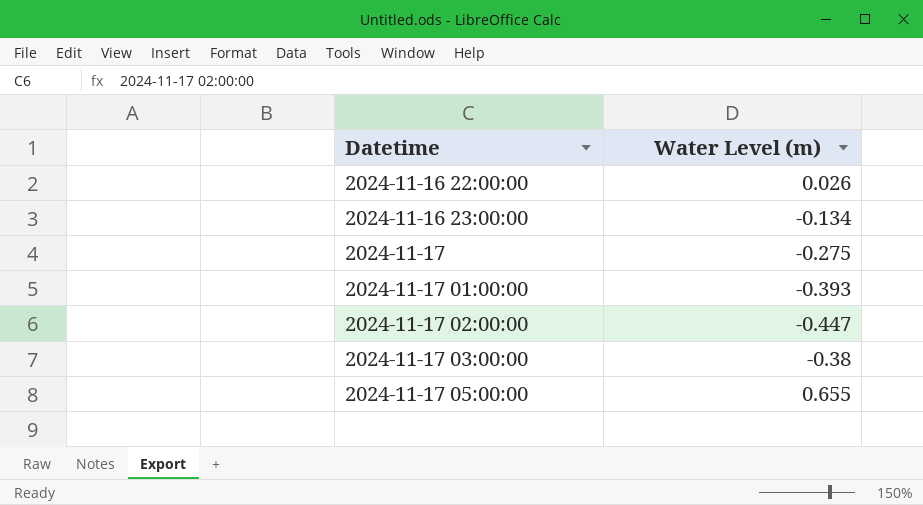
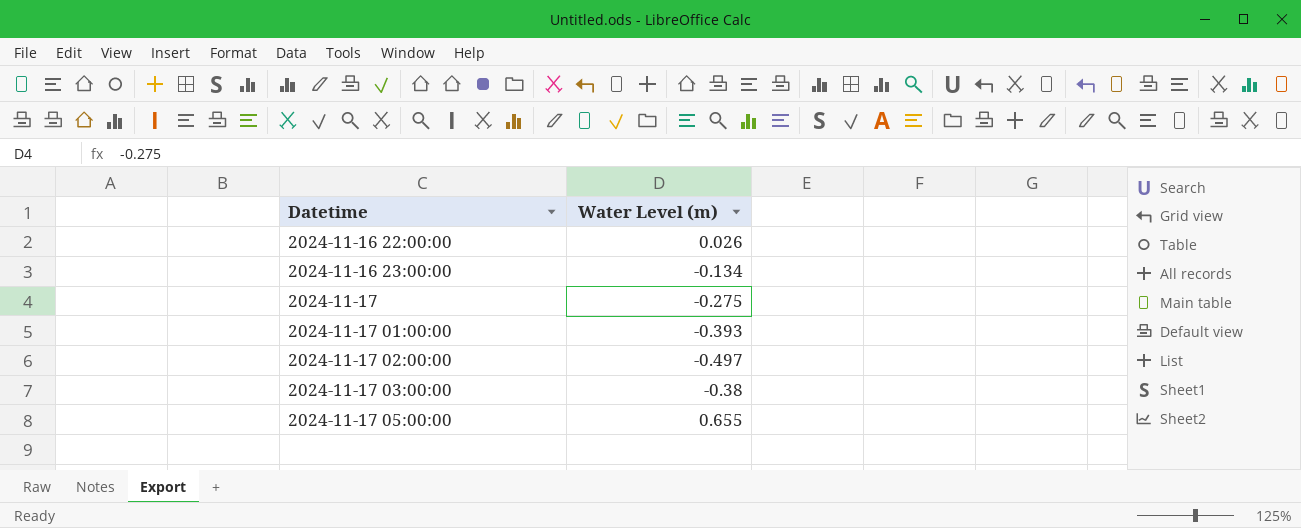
2024-11-17 02:00:00 | Water Level (m): -0.447 -> -0.497

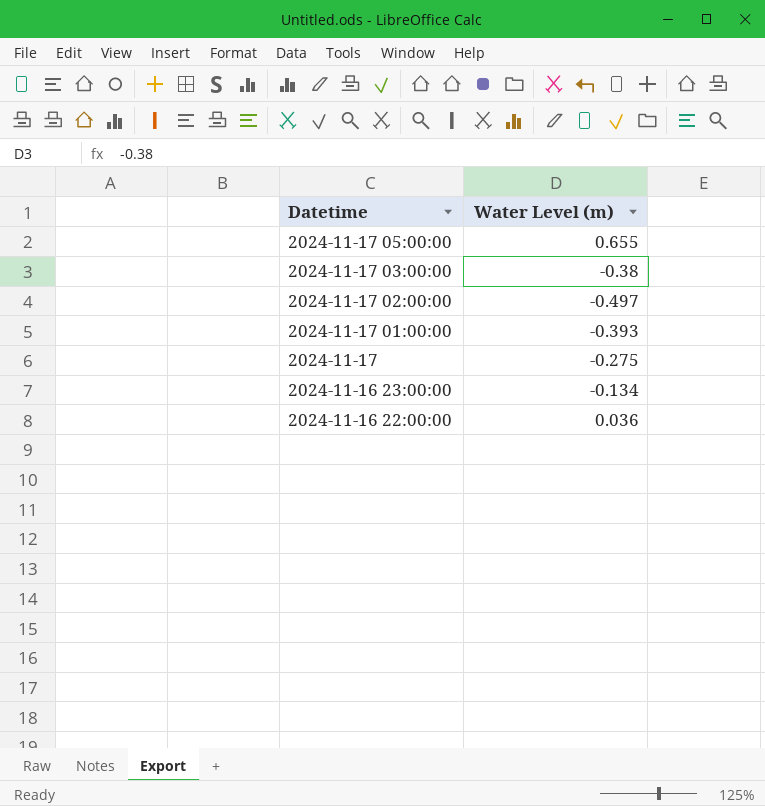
row order: Datetime ascending -> Datetime descending
2024-11-16 22:00:00 | Water Level (m): 0.026 -> 0.036

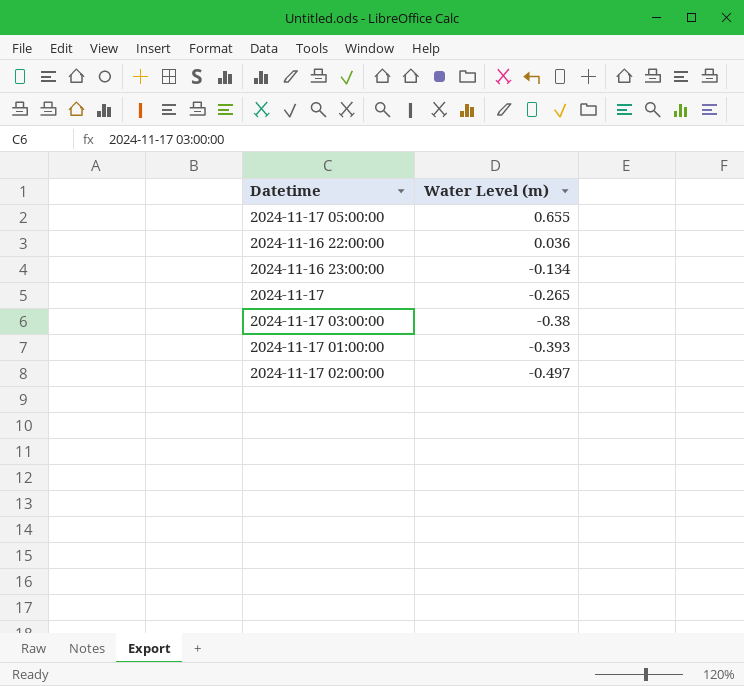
row order: Datetime descending -> Water Level (m) descending
2024-11-17 | Water Level (m): -0.275 -> -0.265

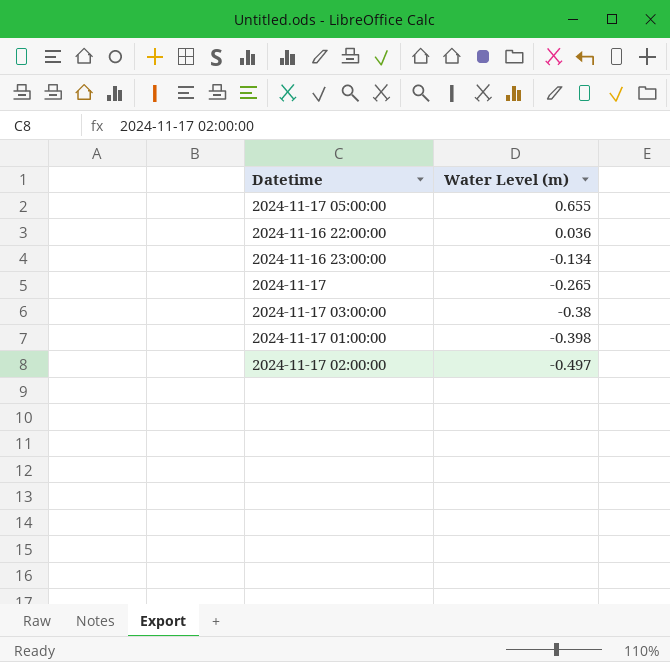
2024-11-17 01:00:00 | Water Level (m): -0.393 -> -0.398

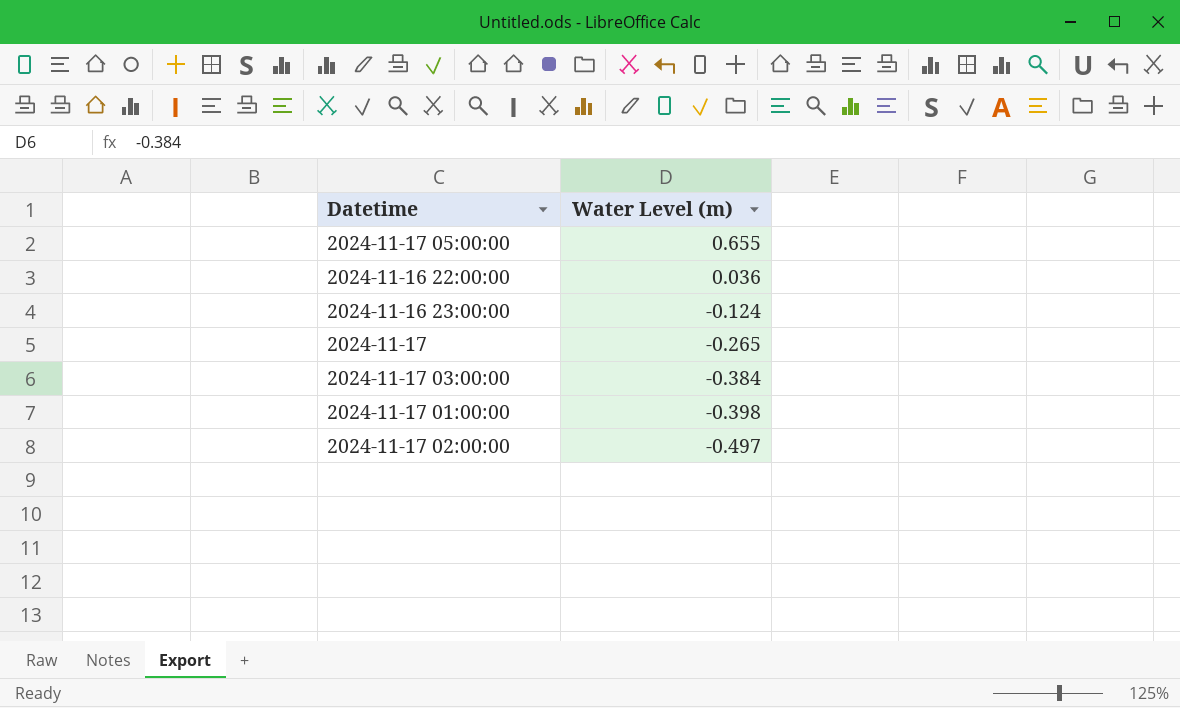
2024-11-16 23:00:00 | Water Level (m): -0.134 -> -0.124
2024-11-17 03:00:00 | Water Level (m): -0.38 -> -0.384

